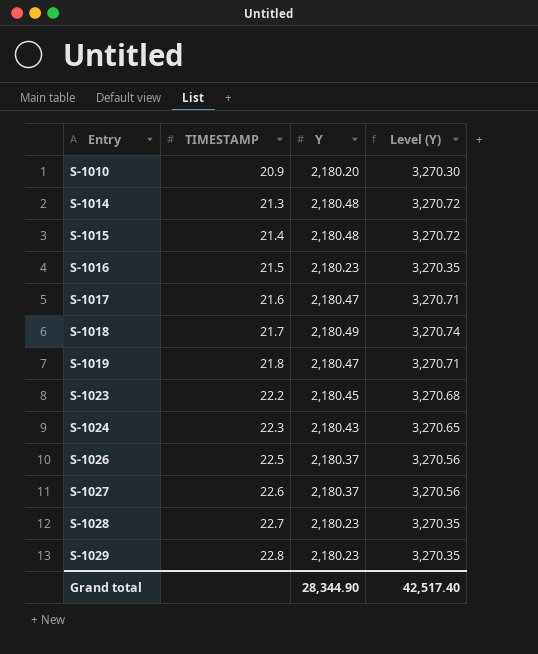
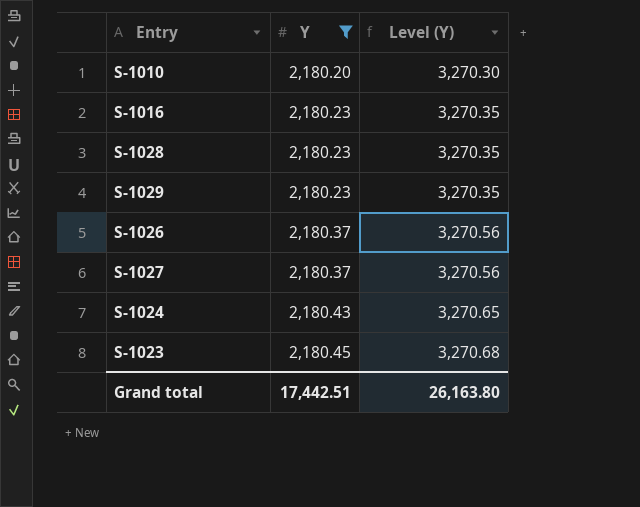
filter: none -> Y <= 2,180.45
row order: Entry ascending -> Y ascending
column TIMESTAMP | position: 2 -> none
Grand total | Y: 28,344.90 -> 17,442.51
Grand total | Level (Y): 42,517.40 -> 26,163.80

